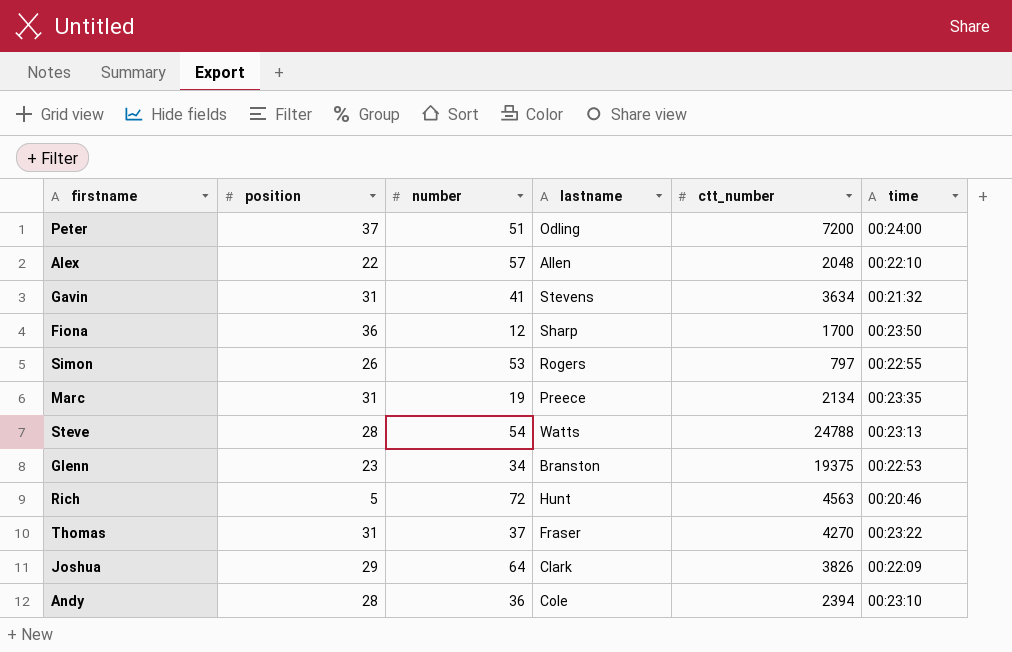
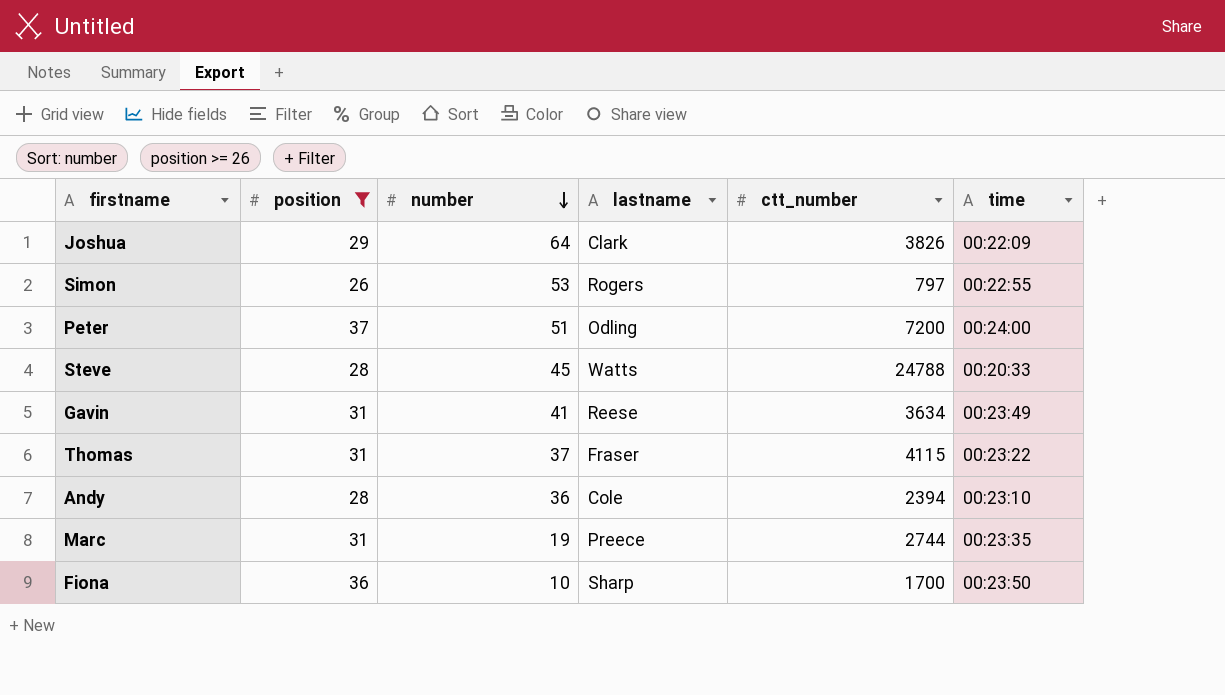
filter: none -> position >= 26
row order: none -> number descending
Steve | number: 54 -> 45
Steve | time: 00:23:13 -> 00:20:33
Gavin | lastname: Stevens -> Reese
Gavin | time: 00:21:32 -> 00:23:49
Thomas | ctt_number: 4270 -> 4115
Marc | ctt_number: 2134 -> 2744
Fiona | number: 12 -> 10

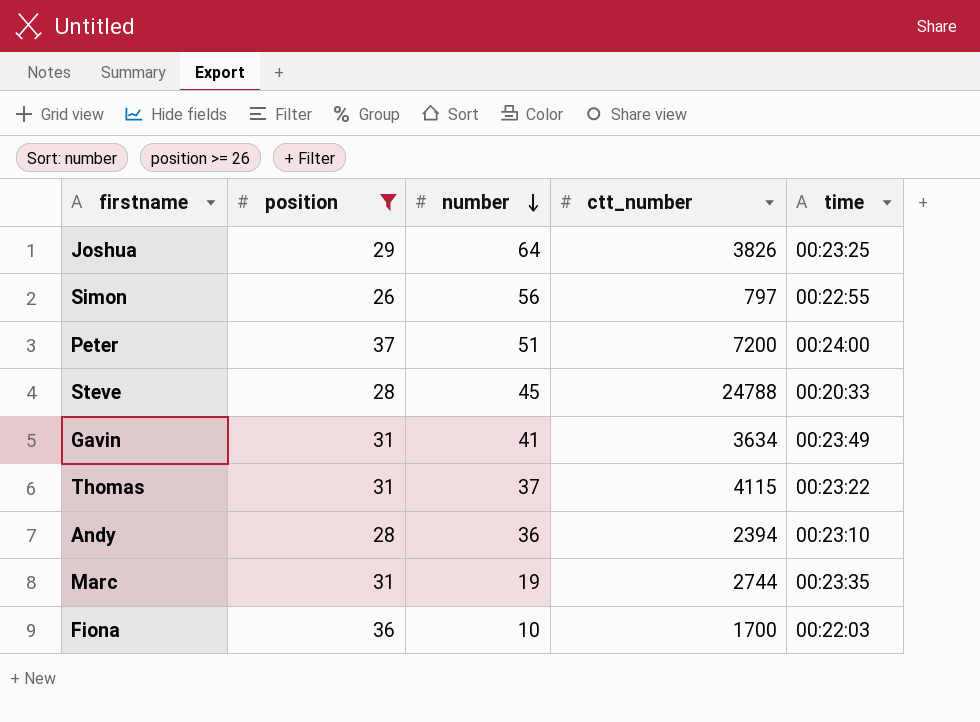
column lastname | position: 4 -> none
Joshua | time: 00:22:09 -> 00:23:25
Simon | number: 53 -> 56
Fiona | time: 00:23:50 -> 00:22:03

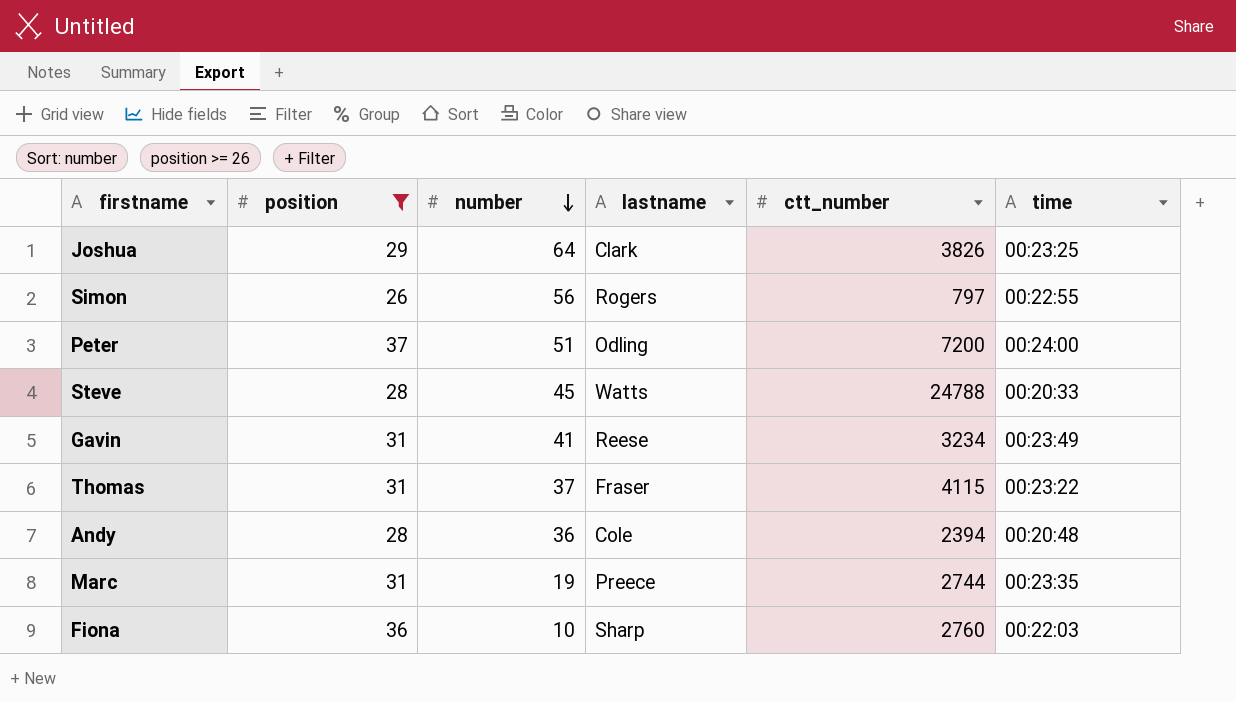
column lastname | position: none -> 4
Gavin | ctt_number: 3634 -> 3234
Andy | time: 00:23:10 -> 00:20:48
Fiona | ctt_number: 1700 -> 2760

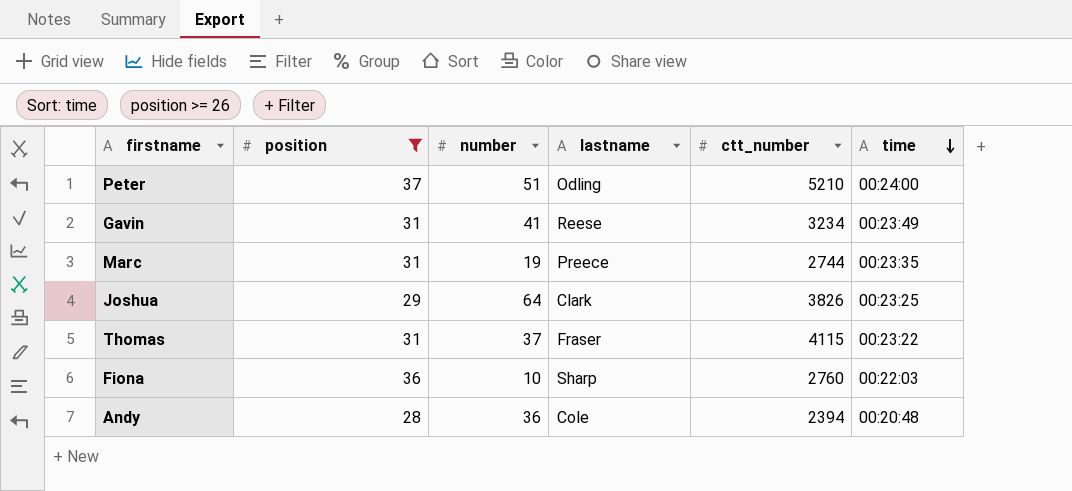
row order: number descending -> time descending
row Simon: 26 | 56 | Rogers | 797 | 00:22:55 -> none
row Steve: 28 | 45 | Watts | 24788 | 00:20:33 -> none
Peter | ctt_number: 7200 -> 5210

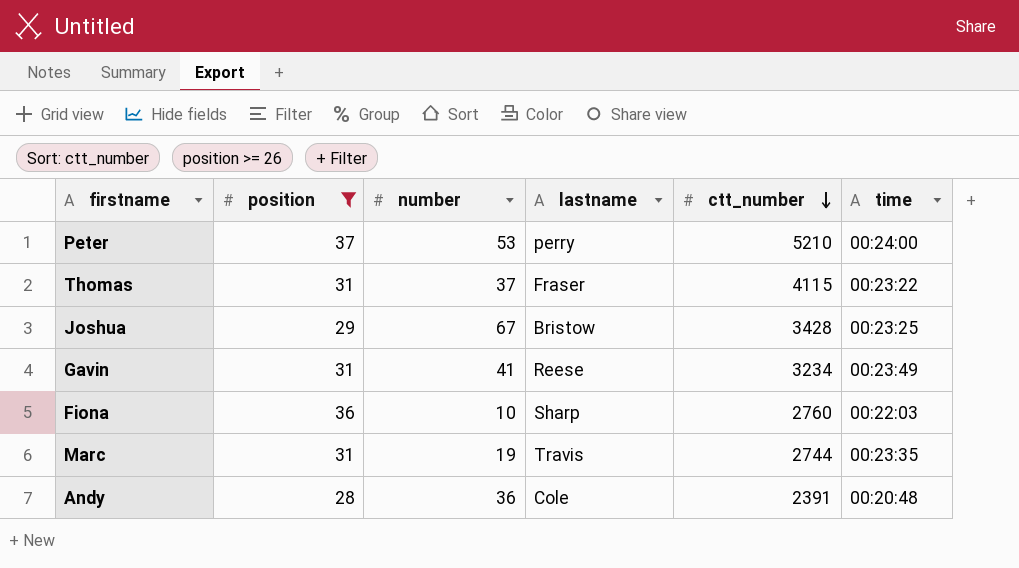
row order: time descending -> ctt_number descending
Peter | number: 51 -> 53
Peter | lastname: Odling -> perry
Joshua | number: 64 -> 67
Joshua | lastname: Clark -> Bristow
Joshua | ctt_number: 3826 -> 3428
Marc | lastname: Preece -> Travis
Andy | ctt_number: 2394 -> 2391

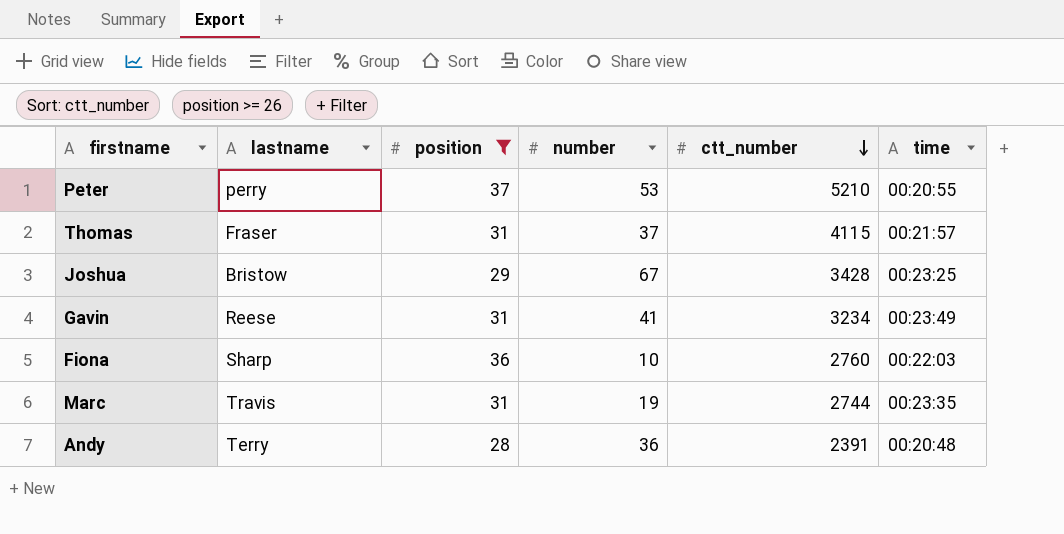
column lastname | position: 4 -> 2
Peter | time: 00:24:00 -> 00:20:55
Thomas | time: 00:23:22 -> 00:21:57
Andy | lastname: Cole -> Terry

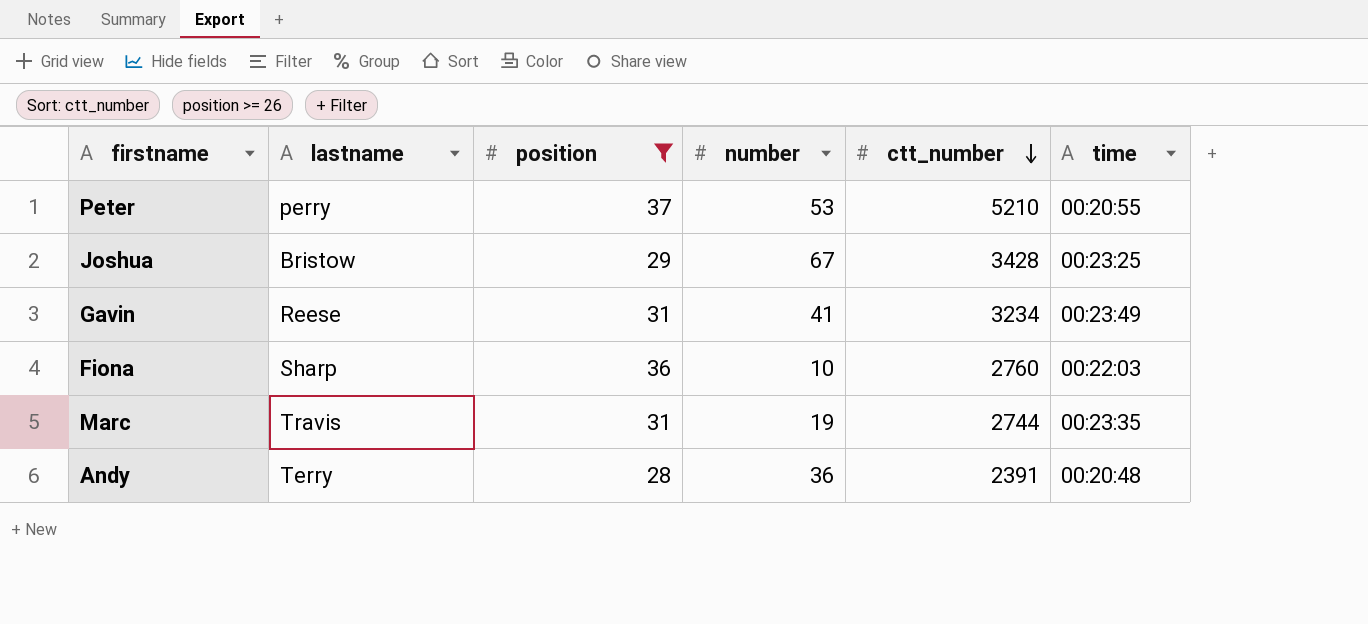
row Thomas: Fraser | 31 | 37 | 4115 | 00:21:57 -> none

